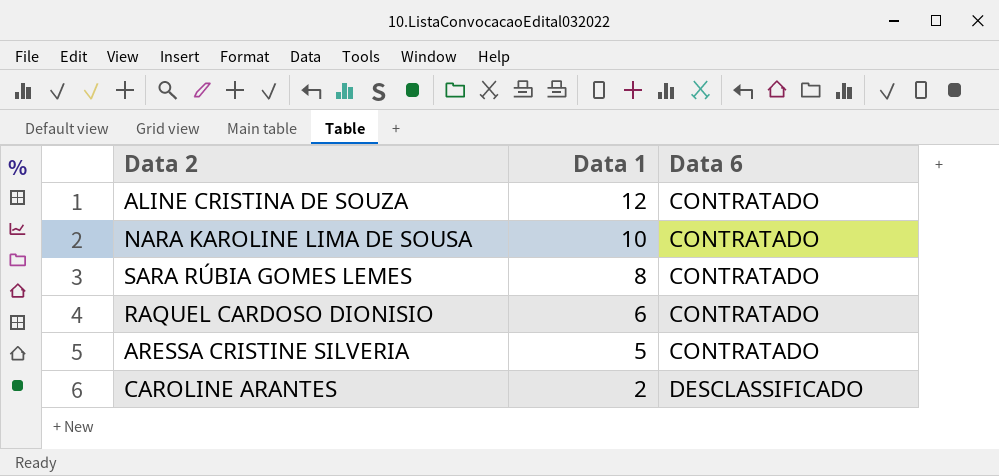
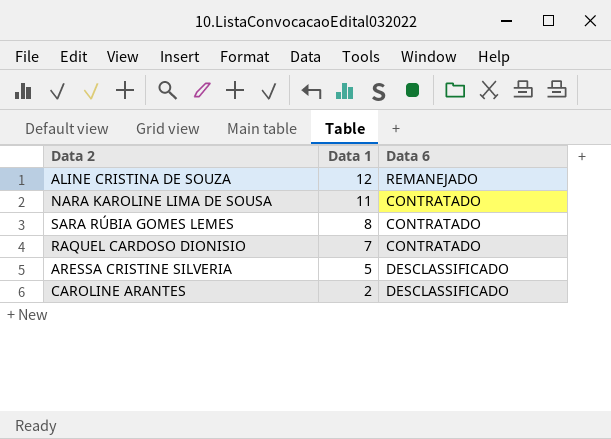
ALINE CRISTINA DE SOUZA | Data 6: CONTRATADO -> REMANEJADO
NARA KAROLINE LIMA DE SOUSA | Data 1: 10 -> 11
RAQUEL CARDOSO DIONISIO | Data 1: 6 -> 7
ARESSA CRISTINE SILVERIA | Data 6: CONTRATADO -> DESCLASSIFICADO

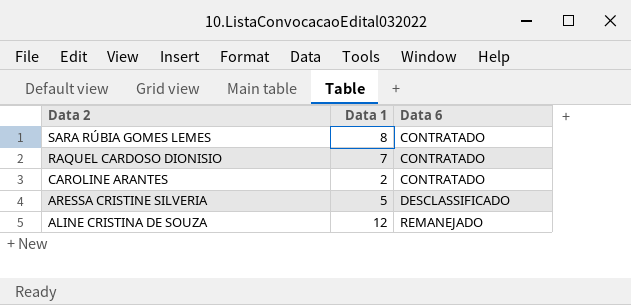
row order: Data 1 descending -> Data 2 descending
row NARA KAROLINE LIMA DE SOUSA: 11 | CONTRATADO -> none
CAROLINE ARANTES | Data 6: DESCLASSIFICADO -> CONTRATADO

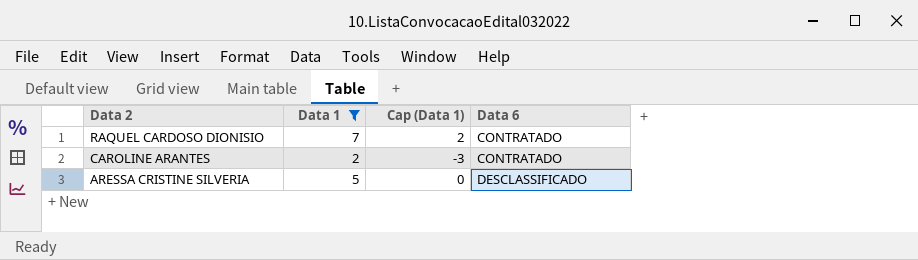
filter: none -> Data 1 <= 7
column Cap (Data 1) | formula: none -> [Data 1] - 5

